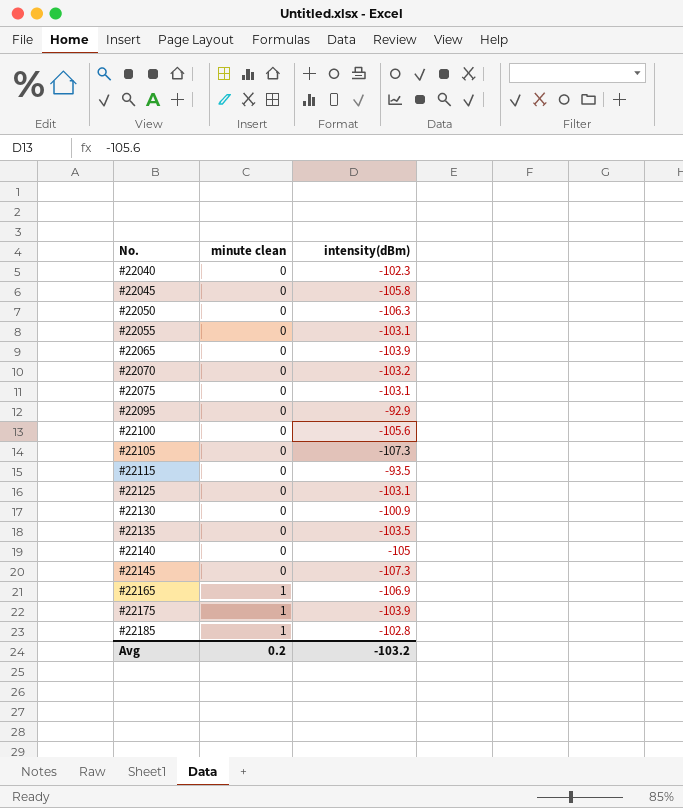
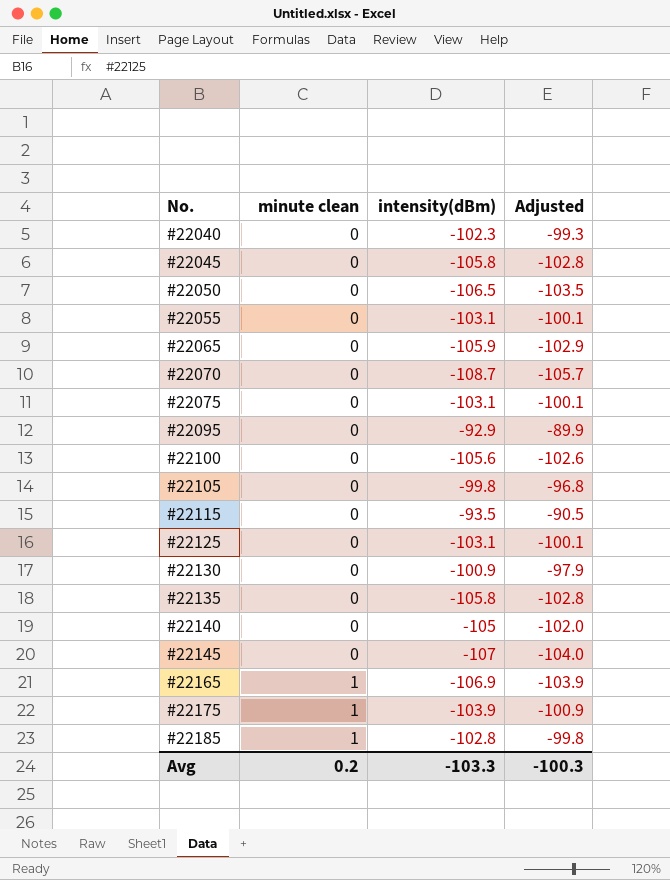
column Adjusted | formula: none -> [intensity(dBm)] + 3
#22050 | intensity(dBm): -106.3 -> -106.5
#22065 | intensity(dBm): -103.9 -> -105.9
#22070 | intensity(dBm): -103.2 -> -108.7
#22105 | intensity(dBm): -107.3 -> -99.8
#22135 | intensity(dBm): -103.5 -> -105.8
#22145 | intensity(dBm): -107.3 -> -107
Avg | intensity(dBm): -103.2 -> -103.3

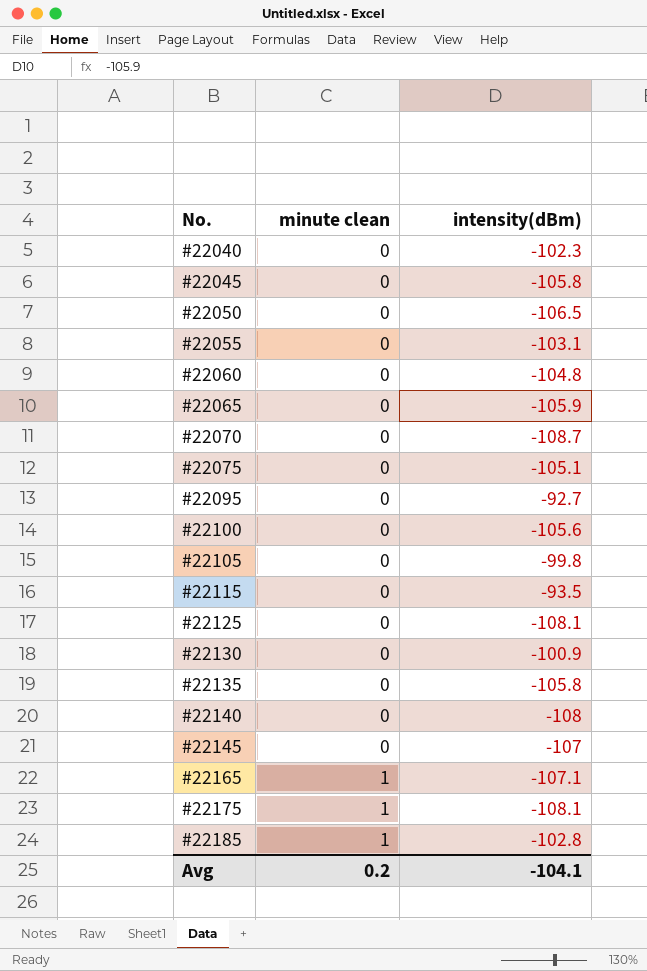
column Adjusted | formula: [intensity(dBm)] + 3 -> none
row #22060: none -> 0 | -104.8
#22075 | intensity(dBm): -103.1 -> -105.1
#22095 | intensity(dBm): -92.9 -> -92.7
#22125 | intensity(dBm): -103.1 -> -108.1
#22140 | intensity(dBm): -105 -> -108
#22165 | intensity(dBm): -106.9 -> -107.1
#22175 | intensity(dBm): -103.9 -> -108.1
Avg | intensity(dBm): -103.3 -> -104.1

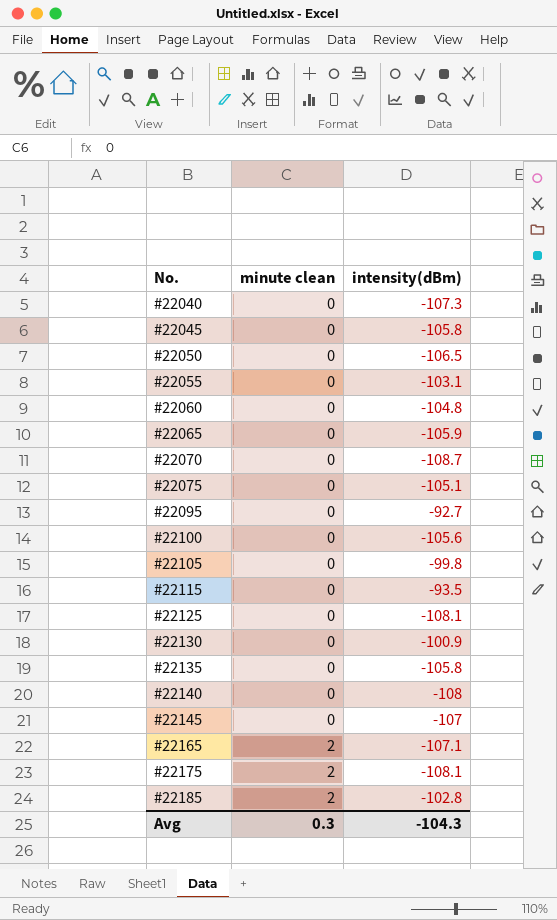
#22040 | intensity(dBm): -102.3 -> -107.3
#22165 | minute clean: 1 -> 2
#22175 | minute clean: 1 -> 2
#22185 | minute clean: 1 -> 2
Avg | minute clean: 0.2 -> 0.3
Avg | intensity(dBm): -104.1 -> -104.3

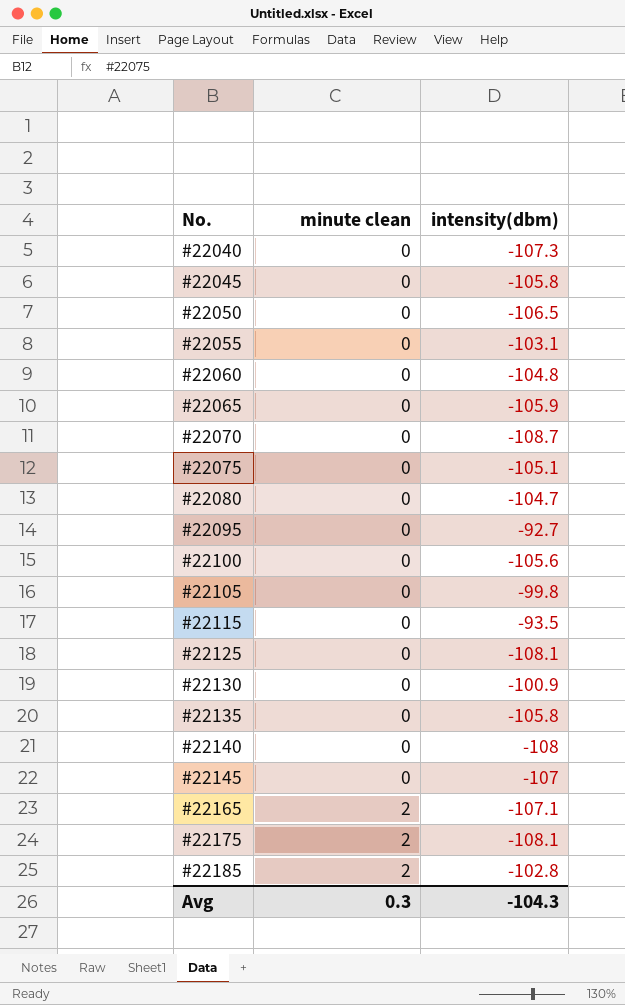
column name: intensity(dBm) -> intensity(dbm)
row #22080: none -> 0 | -104.7

